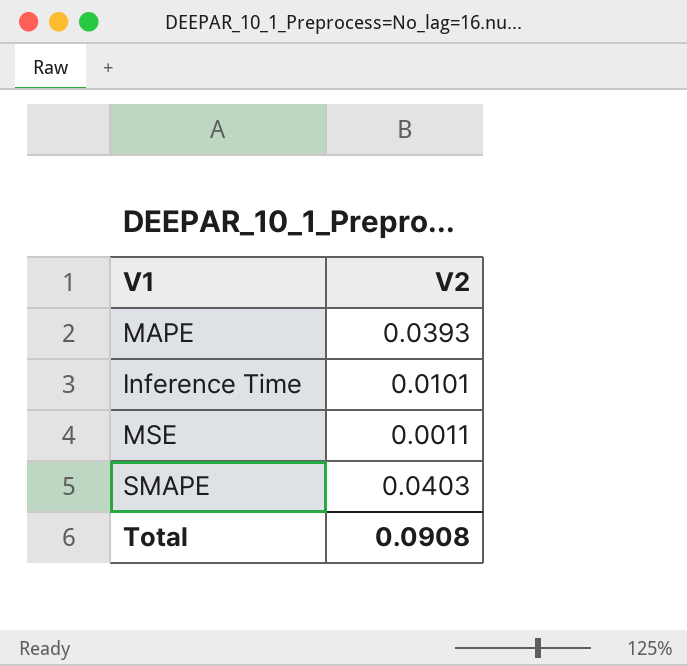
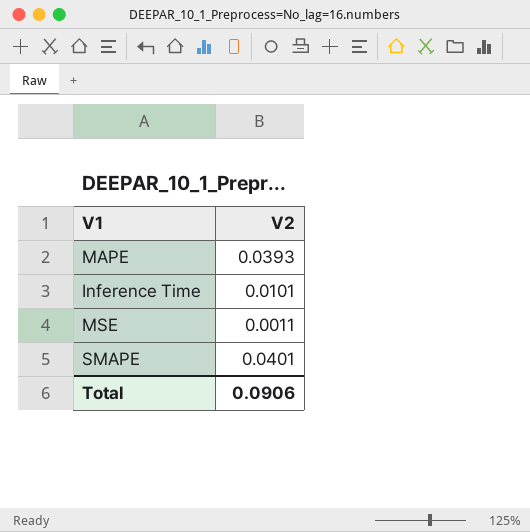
SMAPE | V2: 0.0403 -> 0.0401
Total | V2: 0.0908 -> 0.0906

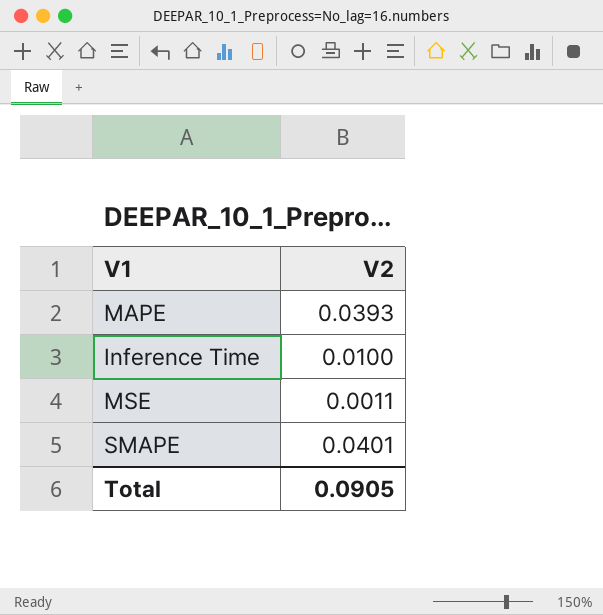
Inference Time | V2: 0.0101 -> 0.0100
Total | V2: 0.0906 -> 0.0905

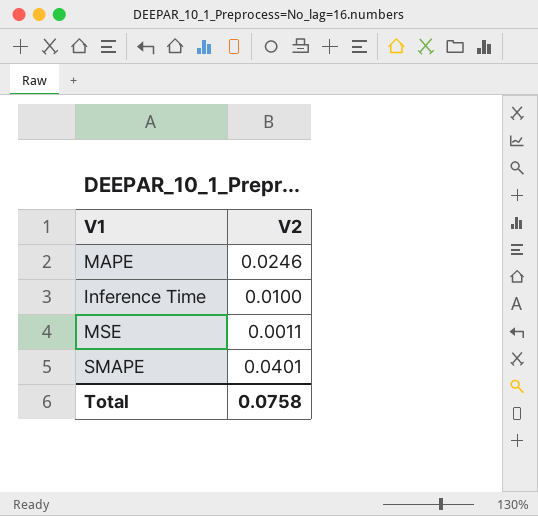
MAPE | V2: 0.0393 -> 0.0246
Total | V2: 0.0905 -> 0.0758

